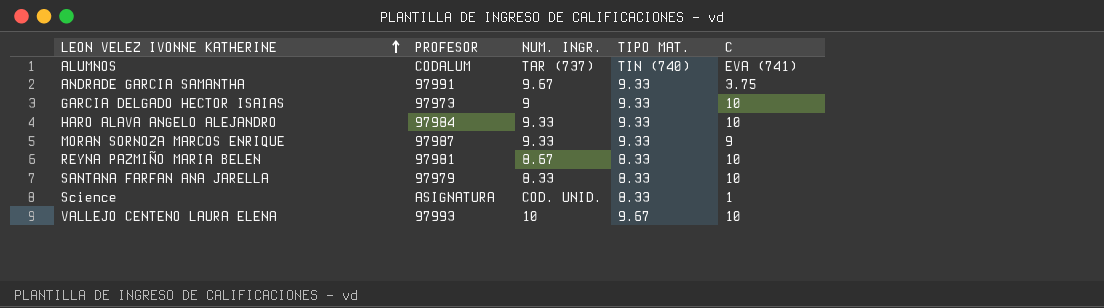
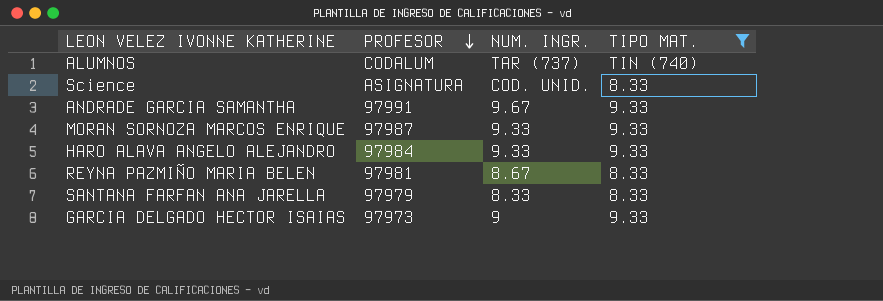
filter: none -> TIPO MAT. != 9.67
row order: LEON VELEZ IVONNE KATHERINE ascending -> PROFESOR descending
column C | position: 5 -> none

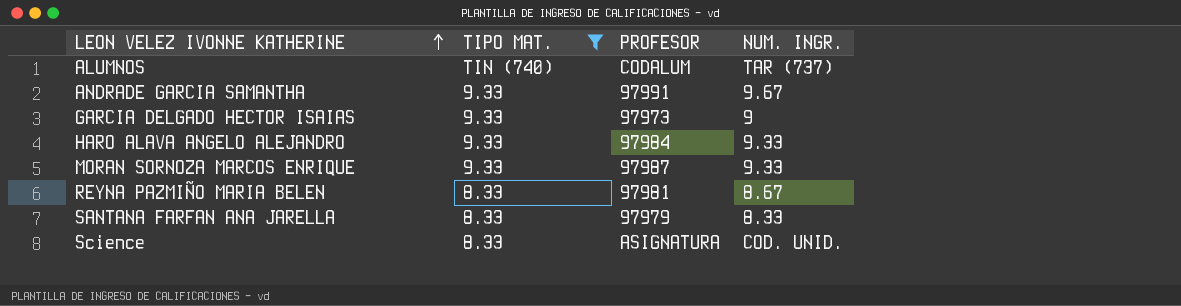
row order: PROFESOR descending -> LEON VELEZ IVONNE KATHERINE ascending
column TIPO MAT. | position: 4 -> 2

